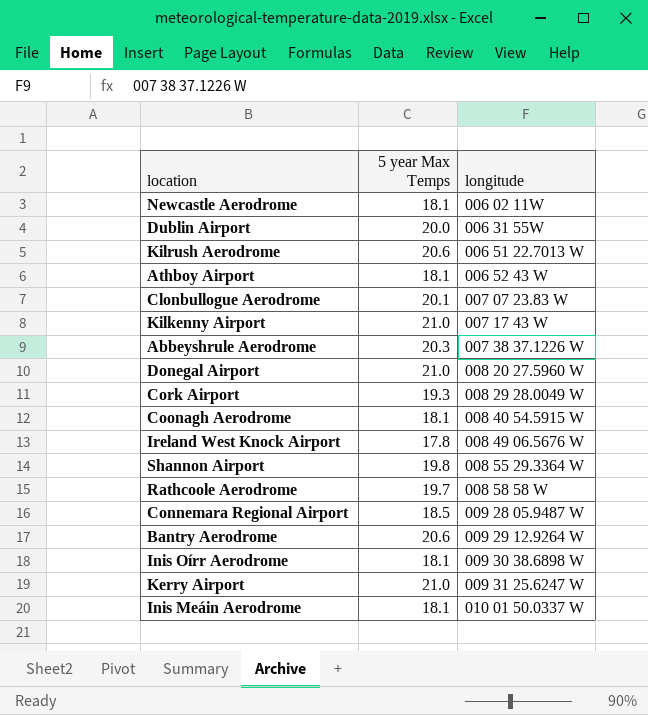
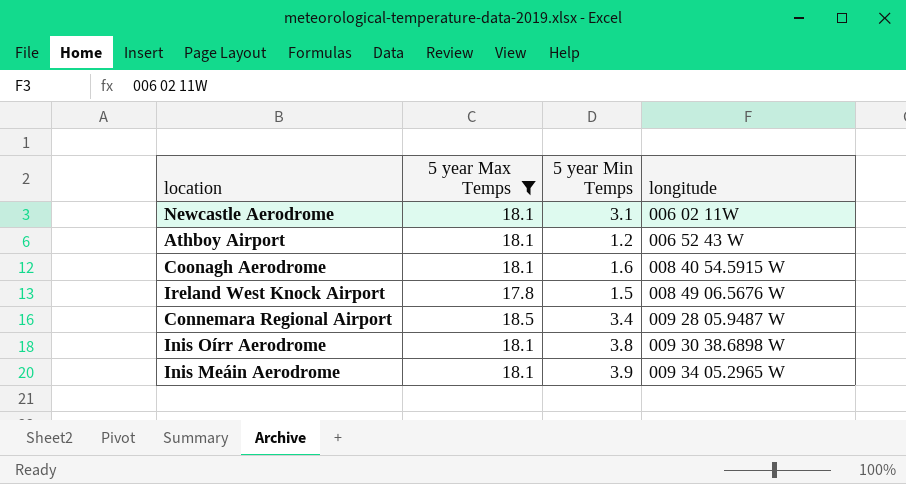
filter: none -> 5 year Max Temps <= 18.5
column 5 year Min Temps | position: none -> 3
Inis Meáin Aerodrome | longitude: 010 01 50.0337 W -> 009 34 05.2965 W

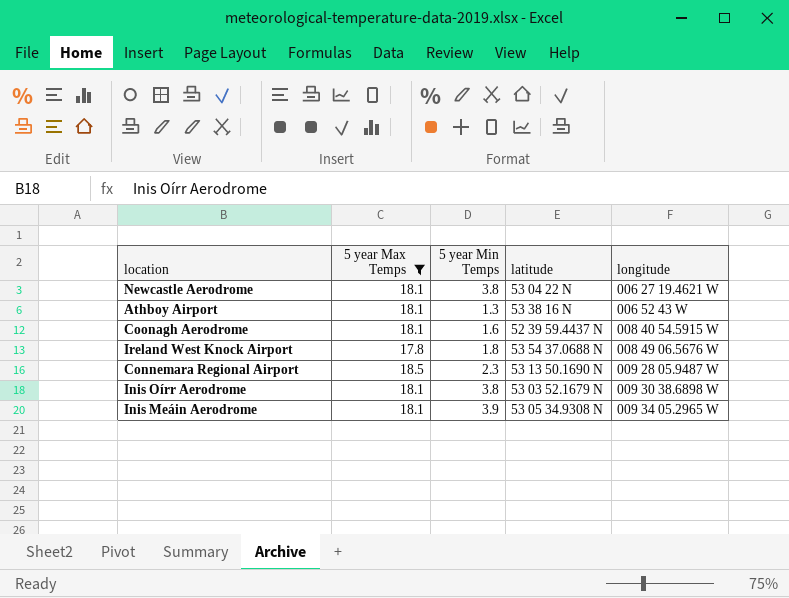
column latitude | position: none -> 4
Newcastle Aerodrome | 5 year Min Temps: 3.1 -> 3.8
Newcastle Aerodrome | longitude: 006 02 11W -> 006 27 19.4621 W
Athboy Airport | 5 year Min Temps: 1.2 -> 1.3
Ireland West Knock Airport | 5 year Min Temps: 1.5 -> 1.8
Connemara Regional Airport | 5 year Min Temps: 3.4 -> 2.3

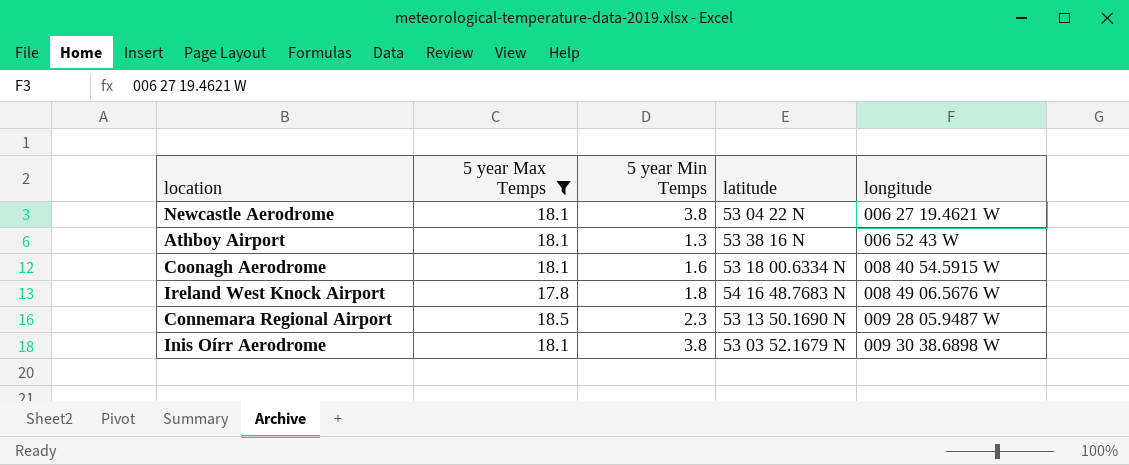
row Inis Meáin Aerodrome: 18.1 | 3.9 | 53 05 34.9308 N | 009 34 05.2965 W -> none
Coonagh Aerodrome | latitude: 52 39 59.4437 N -> 53 18 00.6334 N
Ireland West Knock Airport | latitude: 53 54 37.0688 N -> 54 16 48.7683 N

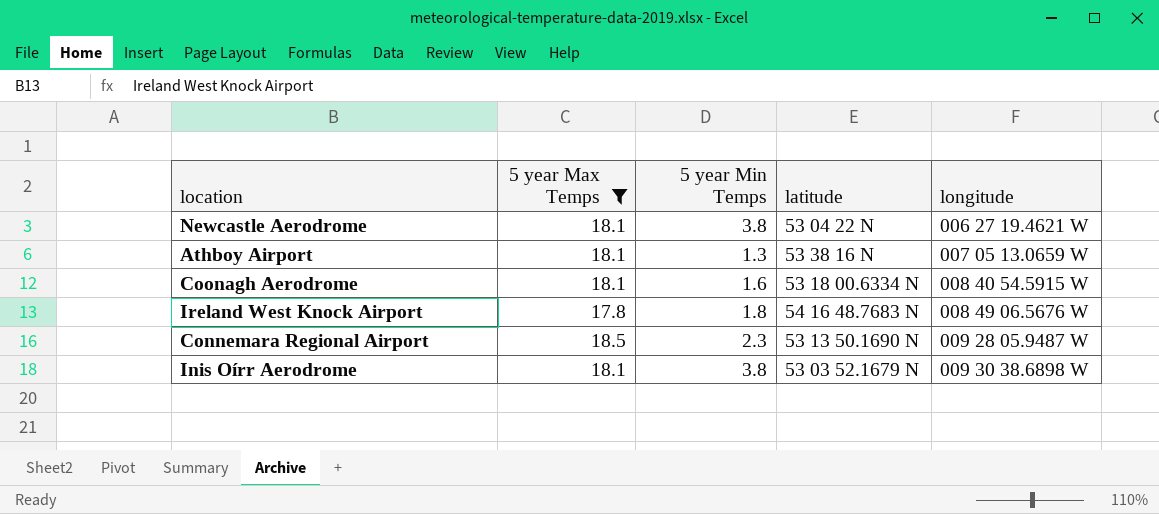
Athboy Airport | longitude: 006 52 43 W -> 007 05 13.0659 W

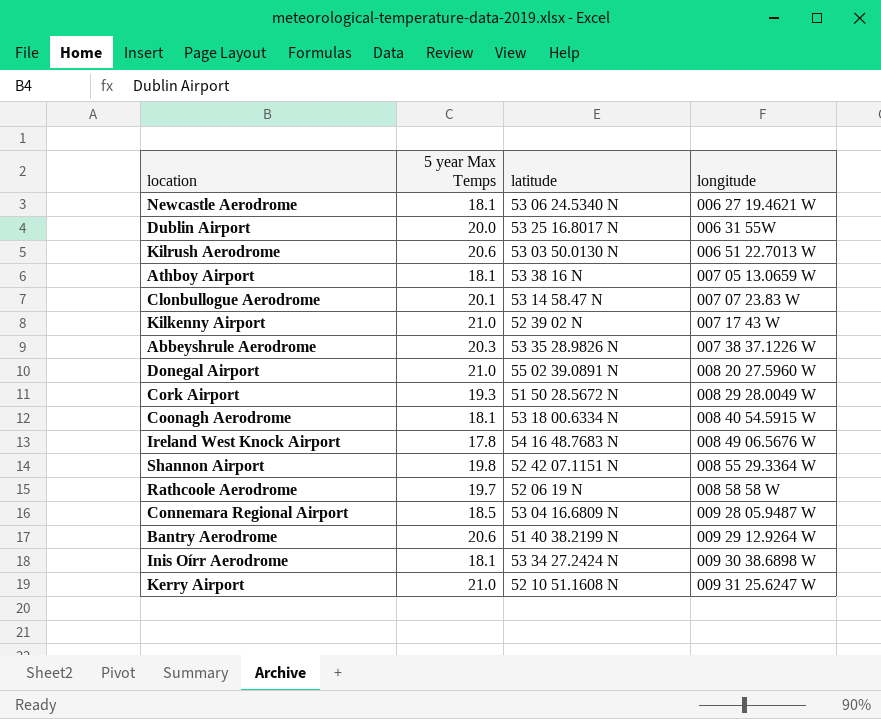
filter: 5 year Max Temps <= 18.5 -> none
column 5 year Min Temps | position: 3 -> none
Newcastle Aerodrome | latitude: 53 04 22 N -> 53 06 24.5340 N
Connemara Regional Airport | latitude: 53 13 50.1690 N -> 53 04 16.6809 N
Inis Oírr Aerodrome | latitude: 53 03 52.1679 N -> 53 34 27.2424 N

